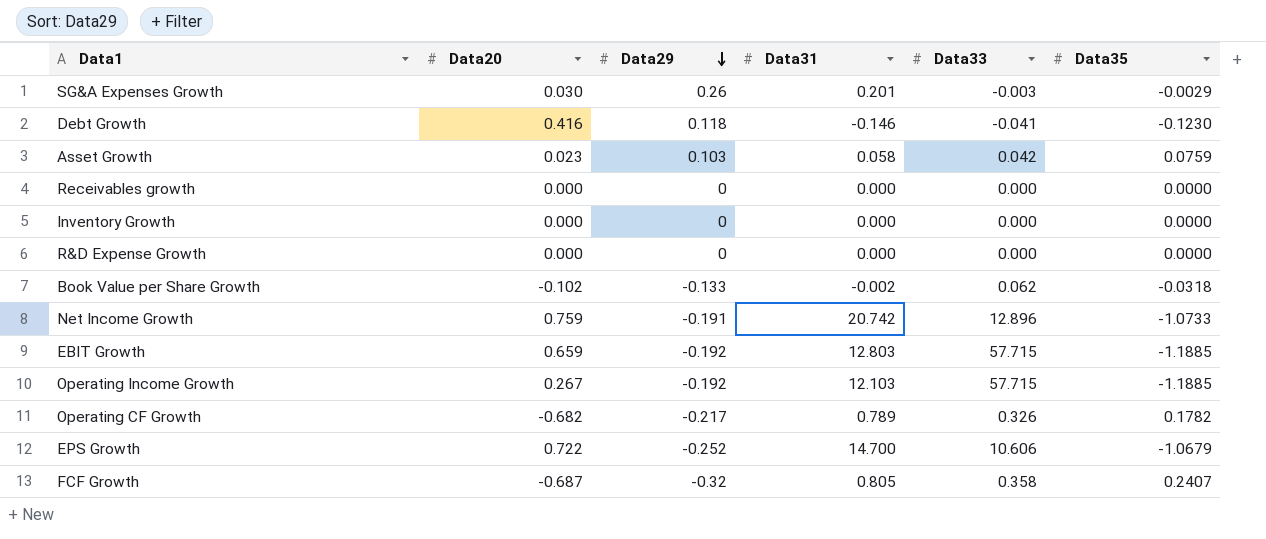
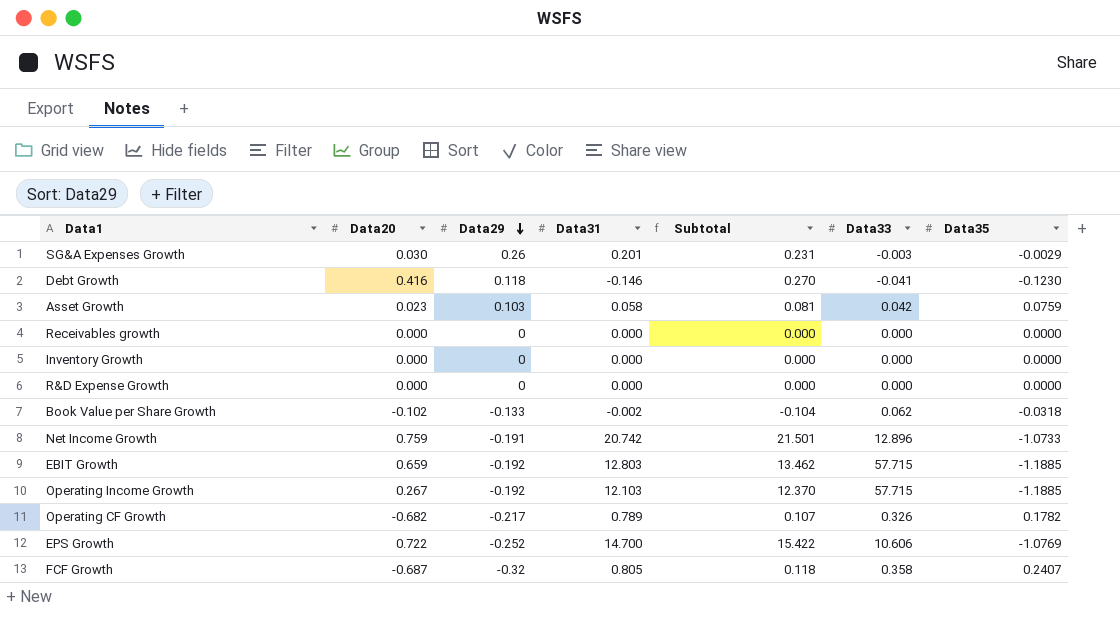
column Subtotal | formula: none -> [Data20] + [Data31]
EPS Growth | Data35: -1.0679 -> -1.0769

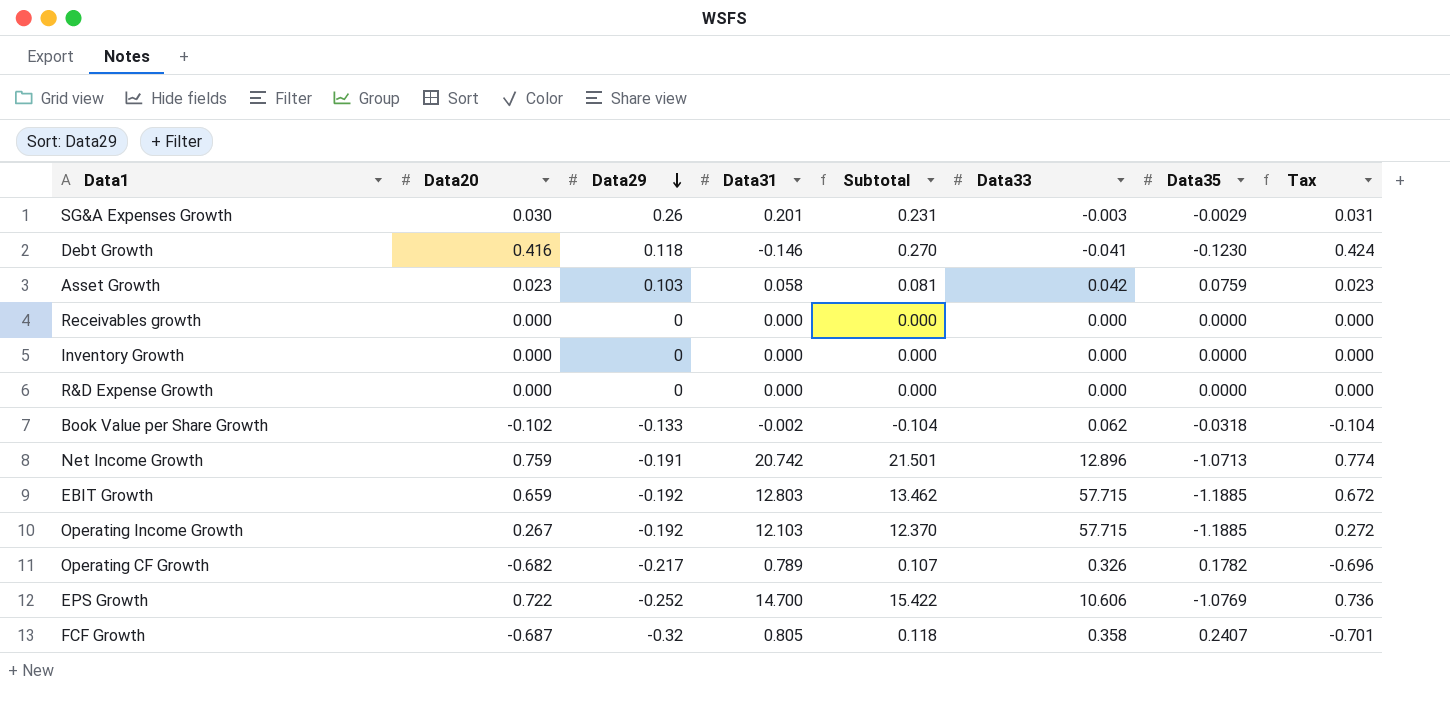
column Tax | formula: none -> [Data20] * 1.02
Net Income Growth | Data35: -1.0733 -> -1.0713

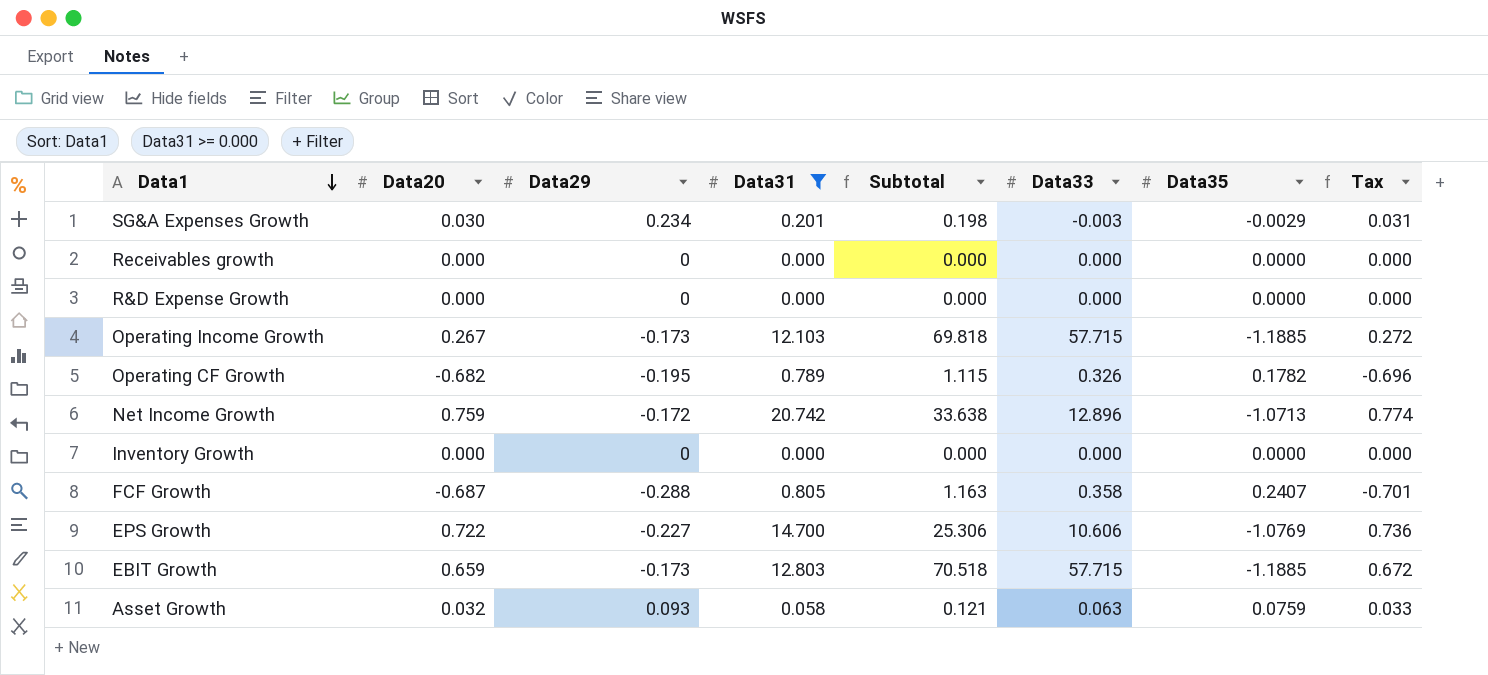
filter: none -> Data31 >= 0.000
row order: Data29 descending -> Data1 descending
column Subtotal | formula: [Data20] + [Data31] -> [Data31] + [Data33]
SG&A Expenses Growth | Data29: 0.26 -> 0.234
Operating Income Growth | Data29: -0.192 -> -0.173
Operating CF Growth | Data29: -0.217 -> -0.195
Net Income Growth | Data29: -0.191 -> -0.172
FCF Growth | Data29: -0.32 -> -0.288
EPS Growth | Data29: -0.252 -> -0.227
EBIT Growth | Data29: -0.192 -> -0.173
Asset Growth | Data20: 0.023 -> 0.032
Asset Growth | Data29: 0.103 -> 0.093
Asset Growth | Data33: 0.042 -> 0.063
Asset Growth | Tax: 0.023 -> 0.033

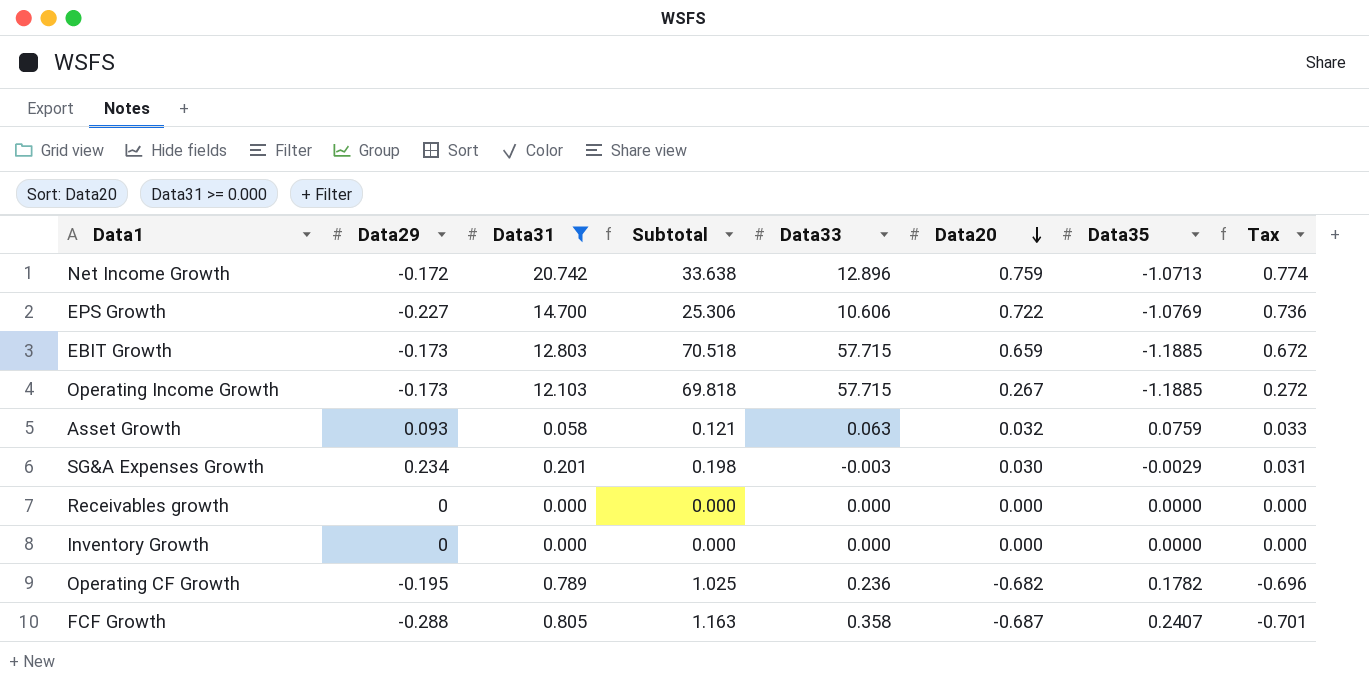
row order: Data1 descending -> Data20 descending
column Data20 | position: 2 -> 6
row R&D Expense Growth: 0.000 | 0 | 0.000 | 0.000 | 0.000 | 0.0000 | 0.000 -> none
Operating CF Growth | Subtotal: 1.115 -> 1.025
Operating CF Growth | Data33: 0.326 -> 0.236

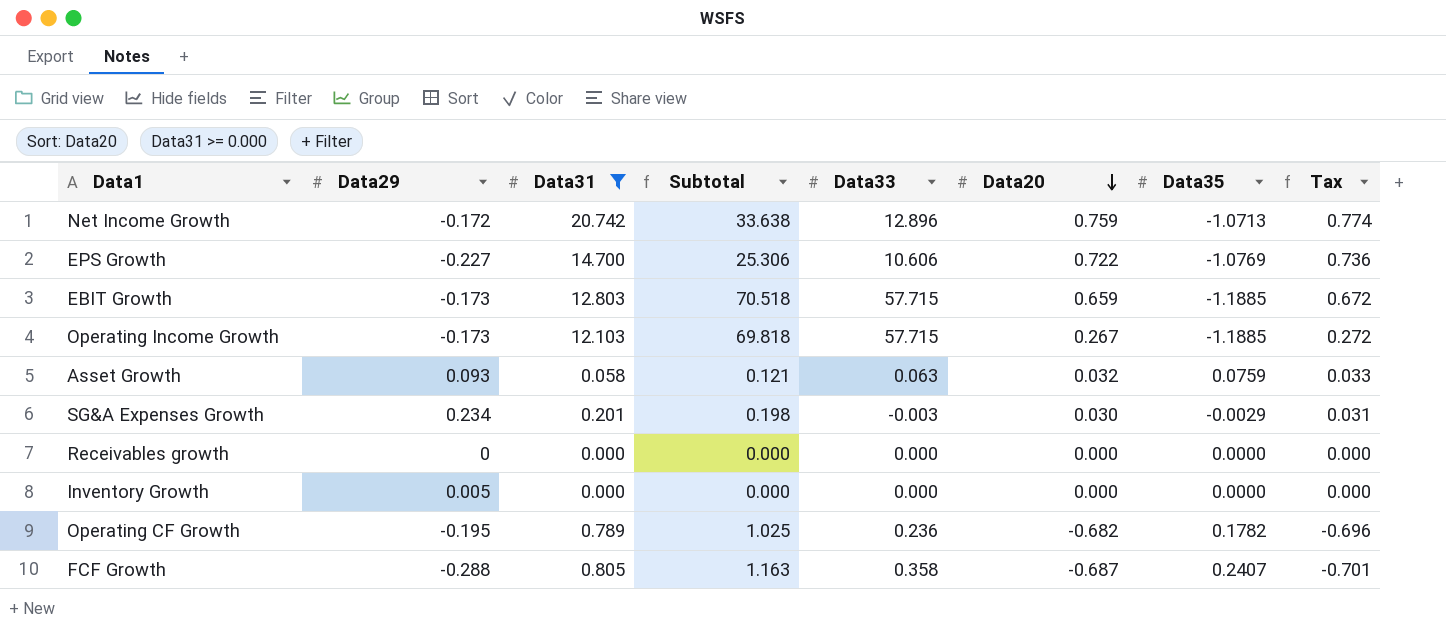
Inventory Growth | Data29: 0 -> 0.005

